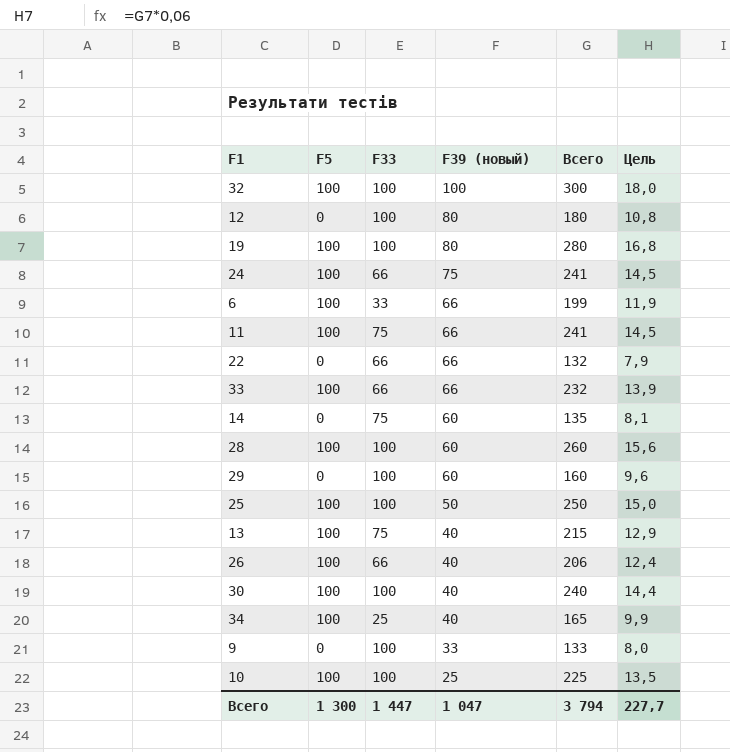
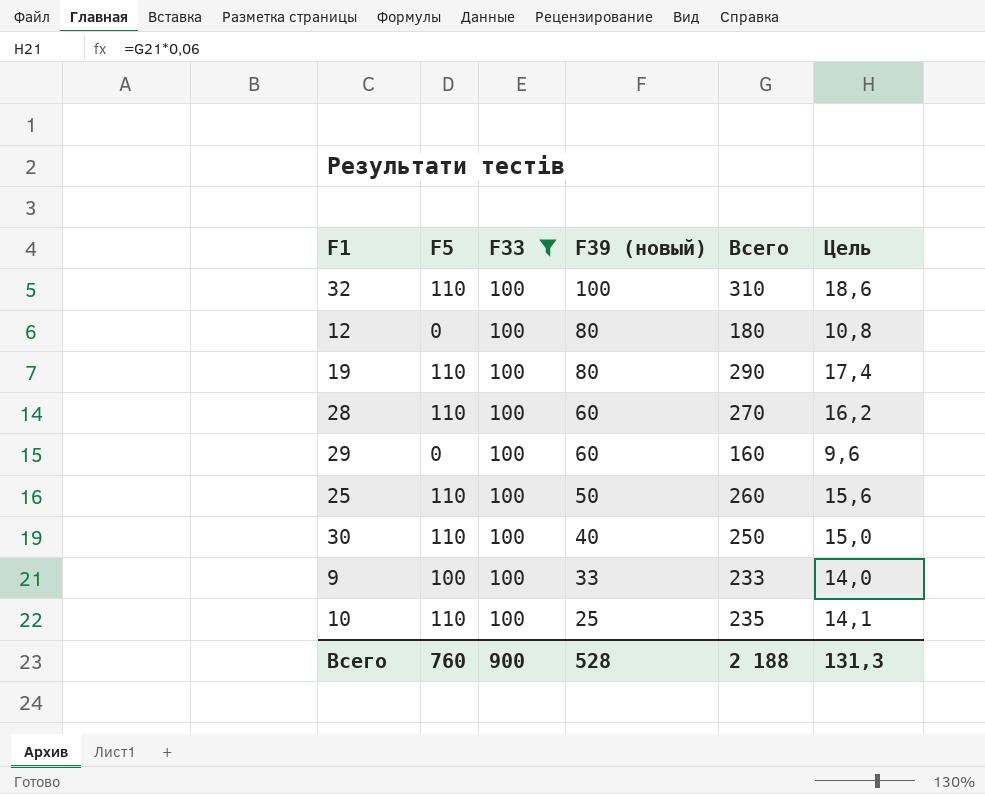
filter: none -> F33 = 100
32 | F5: 100 -> 110
32 | Всего: 300 -> 310
32 | Цель: 18,0 -> 18,6
19 | F5: 100 -> 110
19 | Всего: 280 -> 290
19 | Цель: 16,8 -> 17,4
28 | F5: 100 -> 110
28 | Всего: 260 -> 270
28 | Цель: 15,6 -> 16,2
25 | F5: 100 -> 110
25 | Всего: 250 -> 260
25 | Цель: 15,0 -> 15,6
30 | F5: 100 -> 110
30 | Всего: 240 -> 250
30 | Цель: 14,4 -> 15,0
9 | F5: 0 -> 100
9 | Всего: 133 -> 233
9 | Цель: 8,0 -> 14,0
10 | F5: 100 -> 110
10 | Всего: 225 -> 235
10 | Цель: 13,5 -> 14,1
Всего | F5: 1 300 -> 760
Всего | F33: 1 447 -> 900
Всего | F39 (новый): 1 047 -> 528
Всего | Всего: 3 794 -> 2 188
Всего | Цель: 227,7 -> 131,3

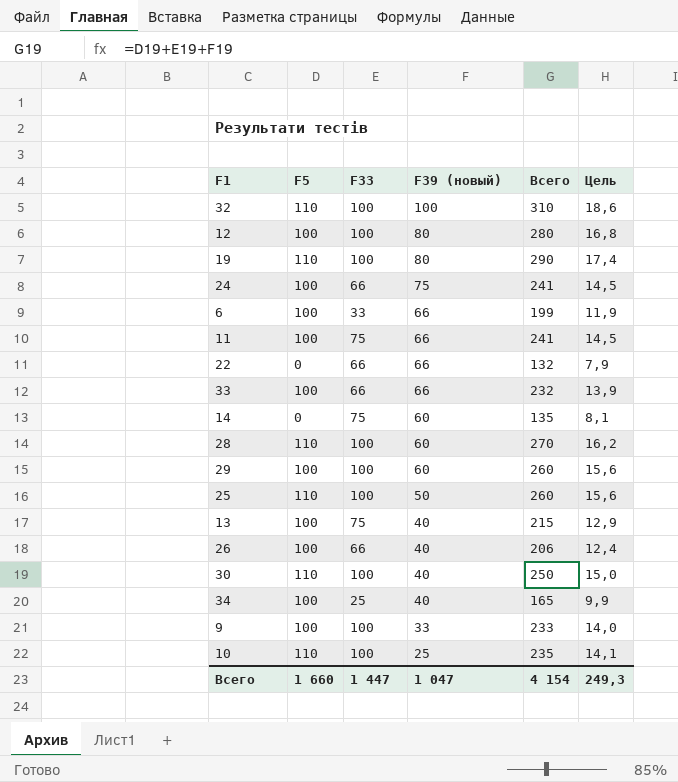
filter: F33 = 100 -> none
12 | F5: 0 -> 100
12 | Всего: 180 -> 280
12 | Цель: 10,8 -> 16,8
29 | F5: 0 -> 100
29 | Всего: 160 -> 260
29 | Цель: 9,6 -> 15,6
Всего | F5: 760 -> 1 660
Всего | F33: 900 -> 1 447
Всего | F39 (новый): 528 -> 1 047
Всего | Всего: 2 188 -> 4 154
Всего | Цель: 131,3 -> 249,3

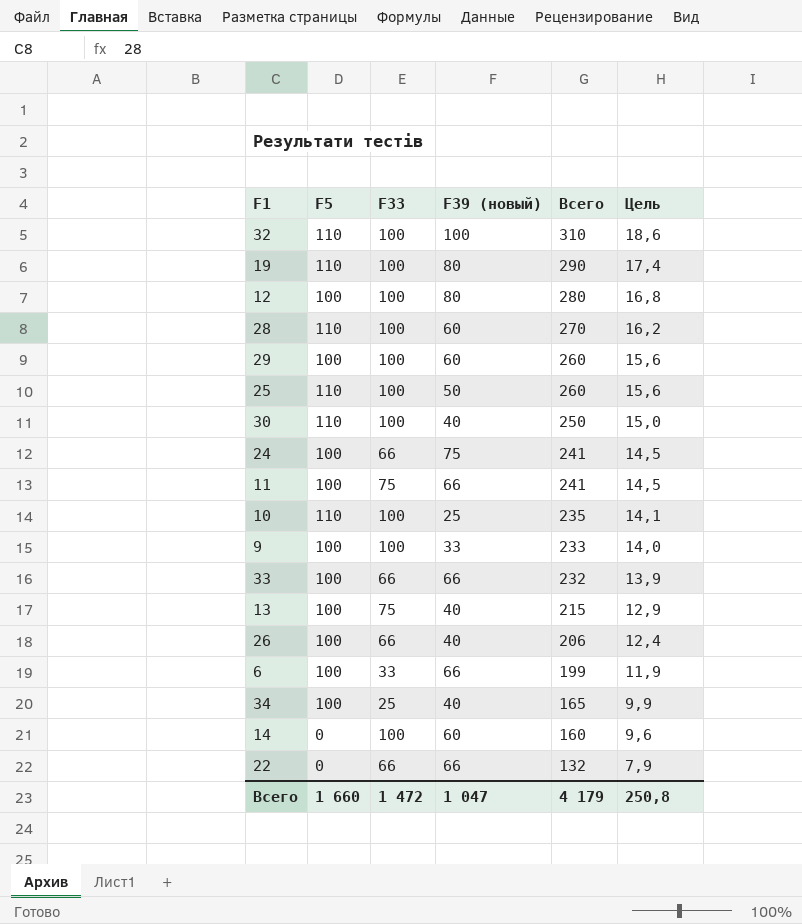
row order: F39 (новый) descending -> Всего descending
14 | F33: 75 -> 100
14 | Всего: 135 -> 160
14 | Цель: 8,1 -> 9,6
Всего | F33: 1 447 -> 1 472
Всего | Всего: 4 154 -> 4 179
Всего | Цель: 249,3 -> 250,8

